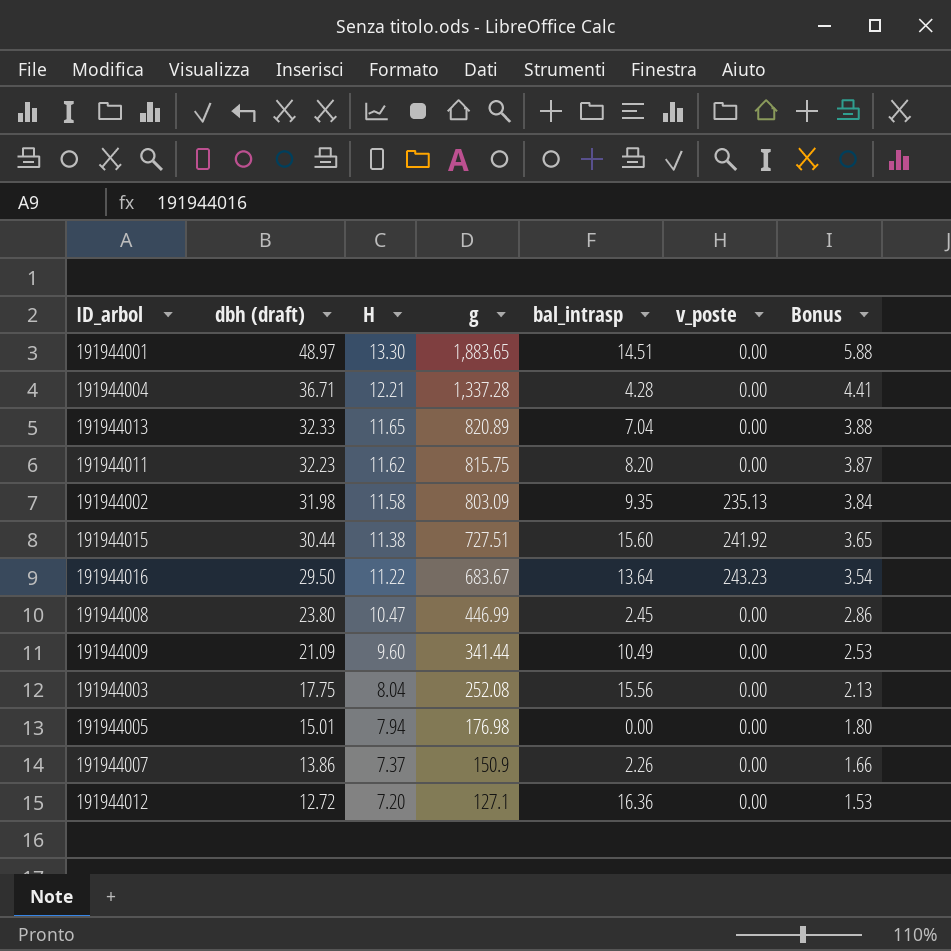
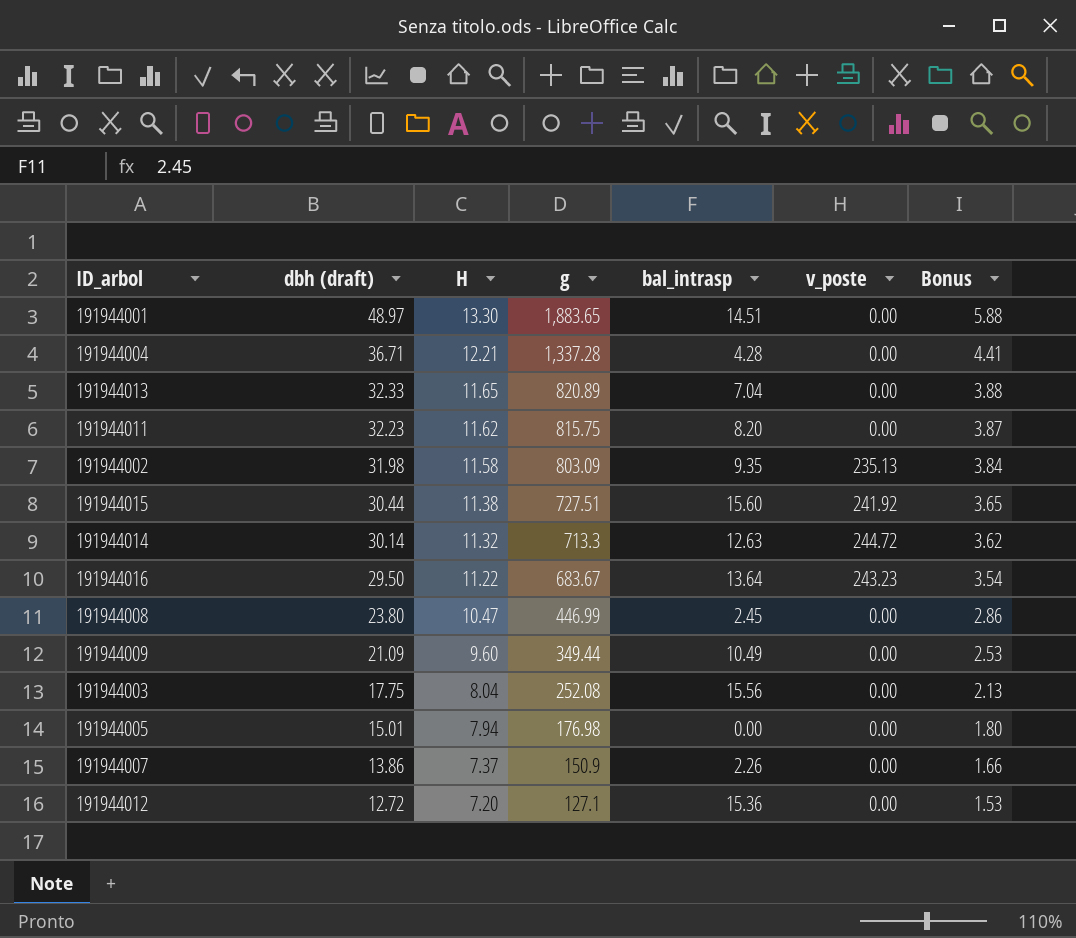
row 191944014: none -> 30.14 | 11.32 | 713.3 | 12.63 | 244.72 | 3.62
191944009 | g: 341.44 -> 349.44
191944012 | bal_intrasp: 16.36 -> 15.36

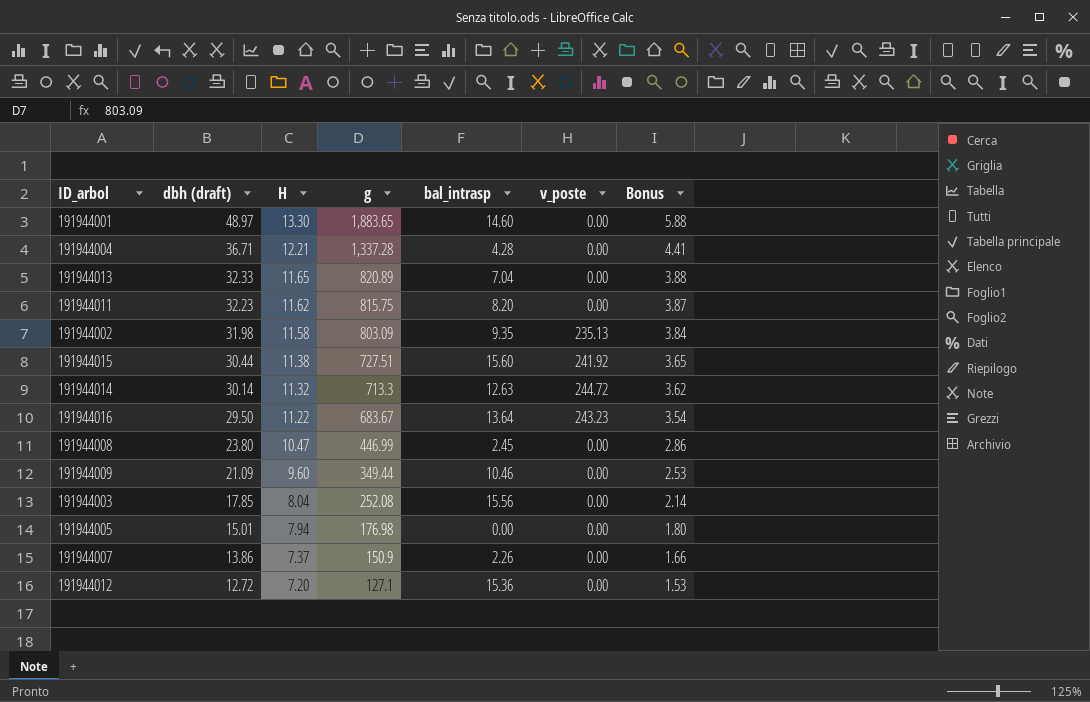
191944001 | bal_intrasp: 14.51 -> 14.60
191944009 | bal_intrasp: 10.49 -> 10.46
191944003 | dbh (draft): 17.75 -> 17.85
191944003 | Bonus: 2.13 -> 2.14

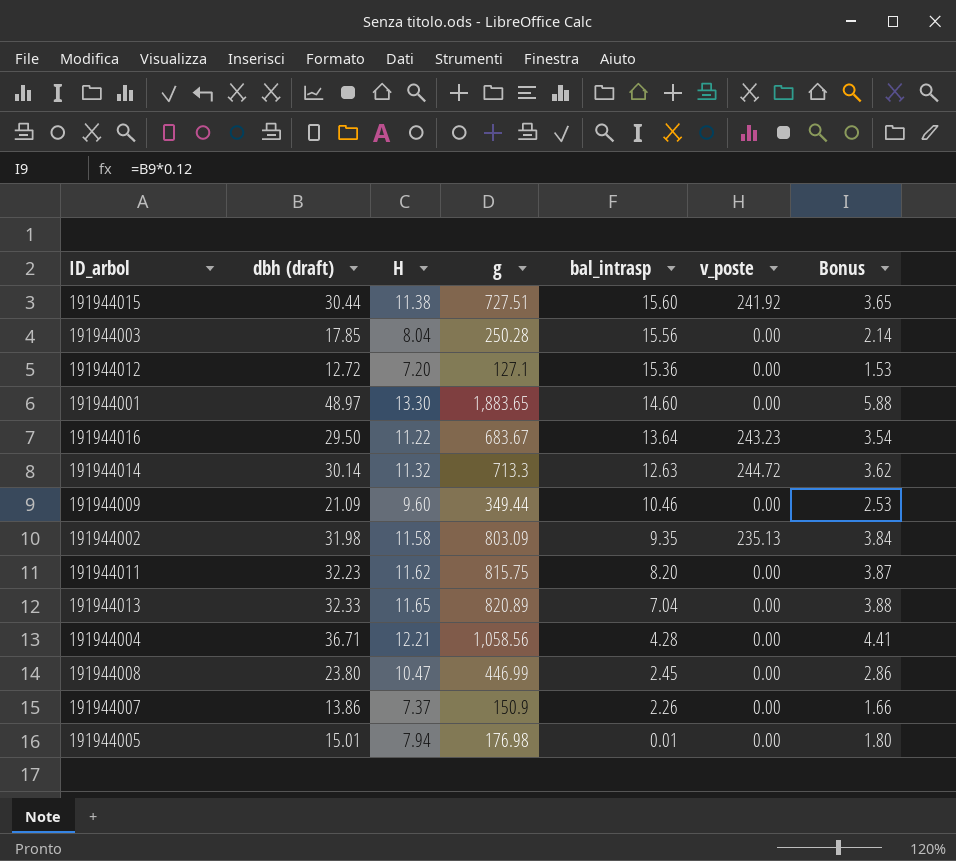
row order: dbh (draft) descending -> bal_intrasp descending
191944003 | g: 252.08 -> 250.28
191944004 | g: 1,337.28 -> 1,058.56
191944005 | bal_intrasp: 0.00 -> 0.01

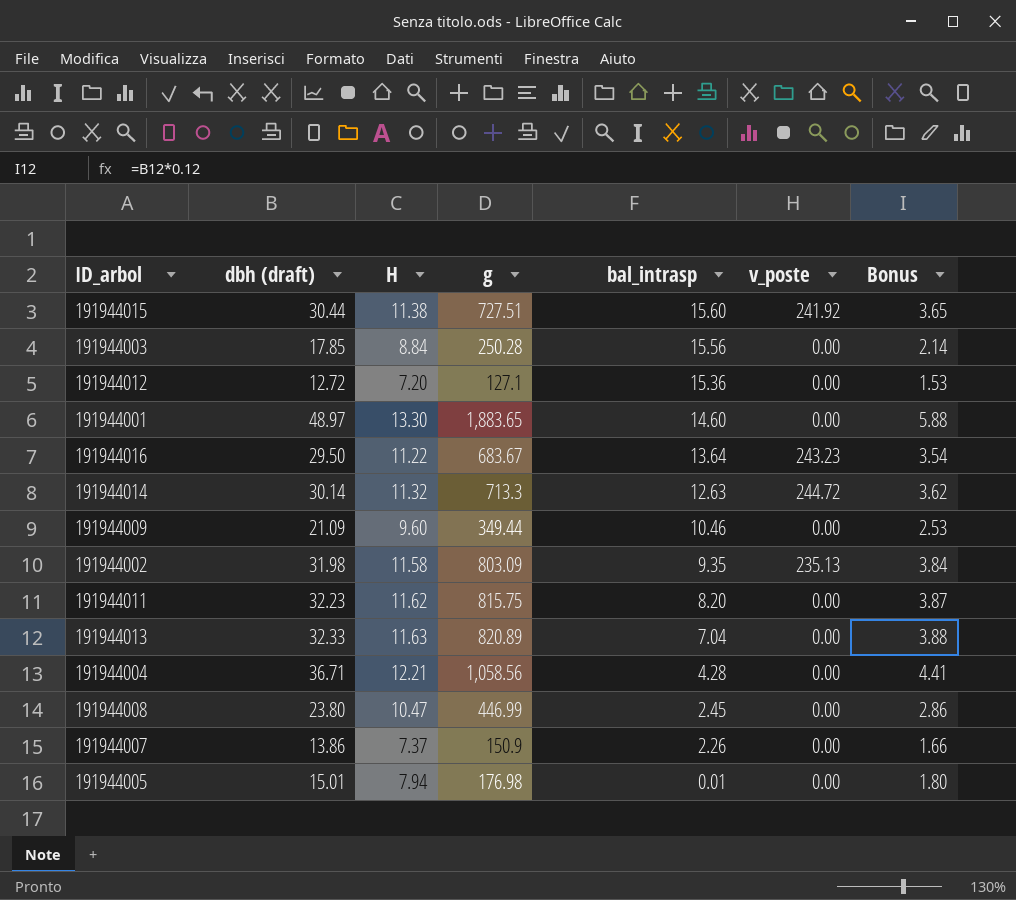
191944003 | H: 8.04 -> 8.84
191944013 | H: 11.65 -> 11.63

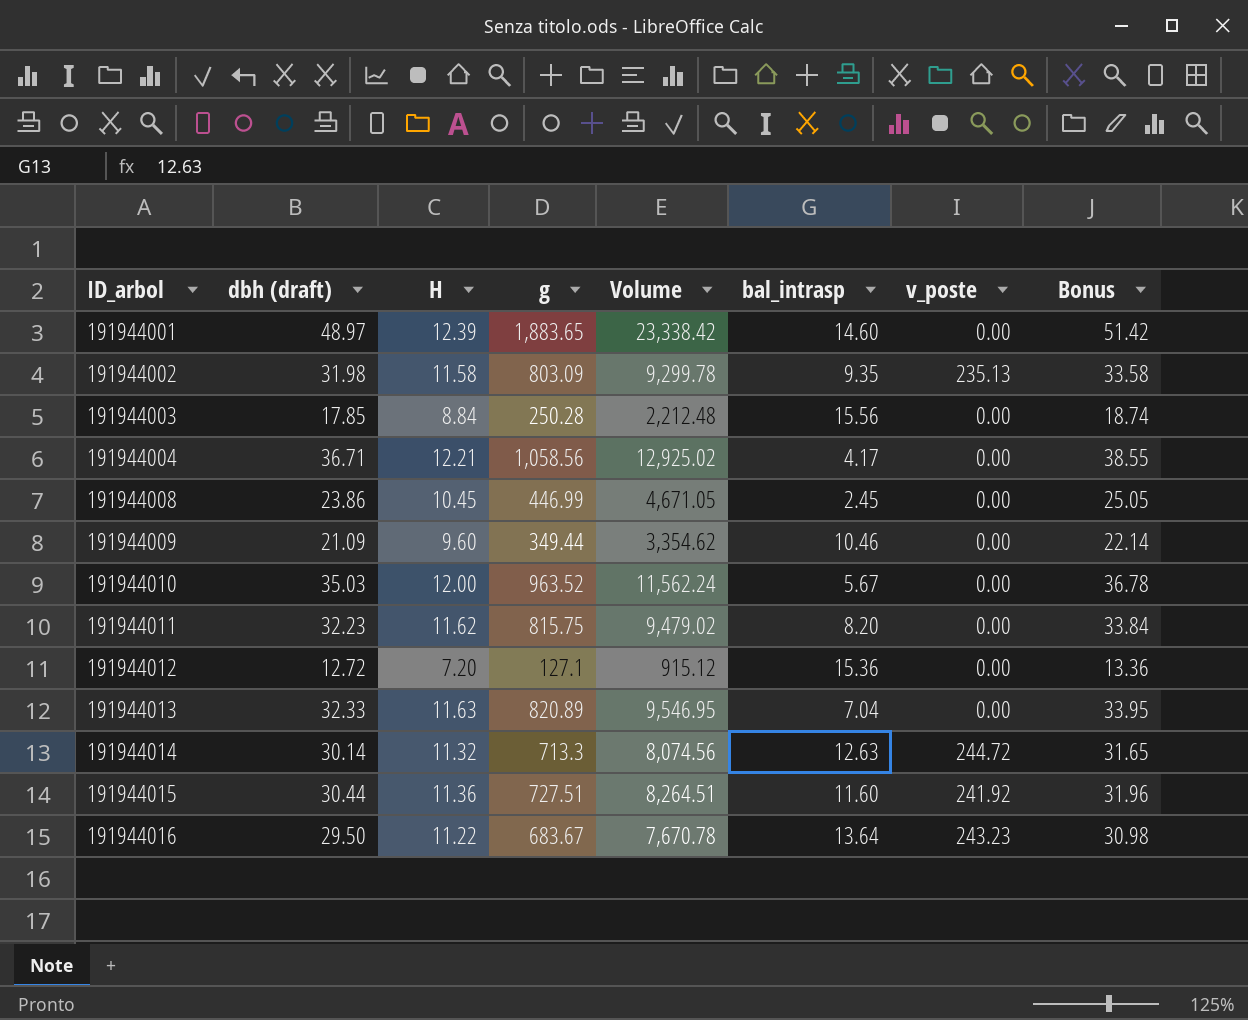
row order: bal_intrasp descending -> ID_arbol ascending
column Volume | formula: none -> [H] * [g]
column Bonus | formula: [dbh (draft)] * 0.12 -> [dbh (draft)] * 1.05
row 191944007: 13.86 | 7.37 | 150.9 | 2.26 | 0.00 | 1.66 -> none
row 191944005: 15.01 | 7.94 | 176.98 | 0.01 | 0.00 | 1.80 -> none
191944001 | H: 13.30 -> 12.39
191944004 | bal_intrasp: 4.28 -> 4.17
191944008 | dbh (draft): 23.80 -> 23.86
191944008 | H: 10.47 -> 10.45
row 191944010: none -> 35.03 | 12.00 | 963.52 | 11,562.24 | 5.67 | 0.00 | 36.78
191944015 | H: 11.38 -> 11.36
191944015 | bal_intrasp: 15.60 -> 11.60

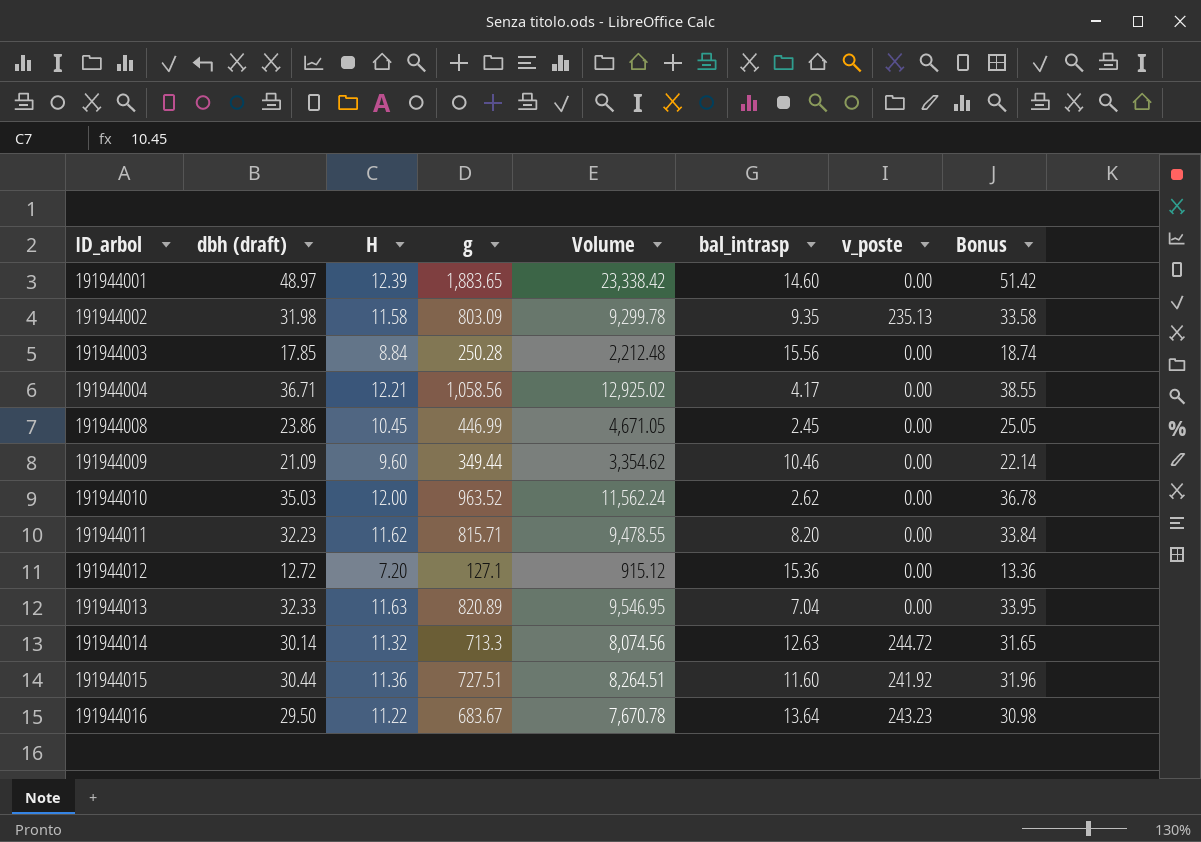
191944010 | bal_intrasp: 5.67 -> 2.62
191944011 | g: 815.75 -> 815.71
191944011 | Volume: 9,479.02 -> 9,478.55

